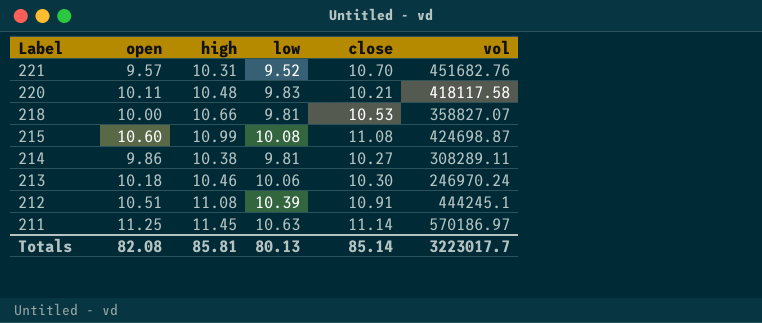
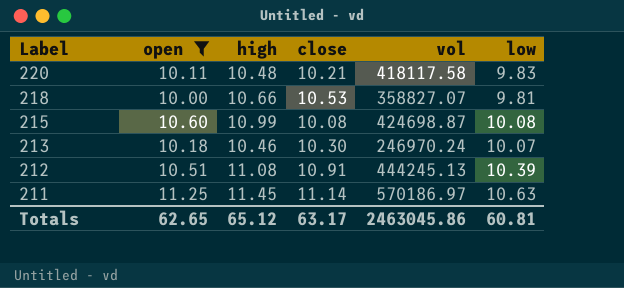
filter: none -> open >= 10.00
column low | position: 4 -> 6
215 | close: 11.08 -> 10.08
213 | low: 10.06 -> 10.07
212 | vol: 444245.1 -> 444245.13
Totals | open: 82.08 -> 62.65
Totals | high: 85.81 -> 65.12
Totals | close: 85.14 -> 63.17
Totals | vol: 3223017.7 -> 2463045.86
Totals | low: 80.13 -> 60.81

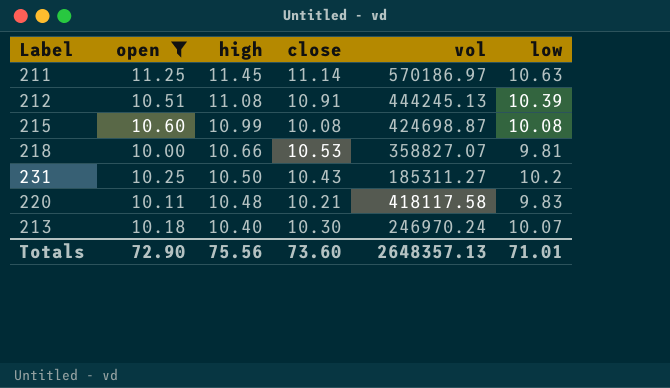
row order: Label descending -> high descending
row 231: none -> 10.25 | 10.50 | 10.43 | 185311.27 | 10.2
213 | high: 10.46 -> 10.40
Totals | open: 62.65 -> 72.90
Totals | high: 65.12 -> 75.56
Totals | close: 63.17 -> 73.60
Totals | vol: 2463045.86 -> 2648357.13
Totals | low: 60.81 -> 71.01

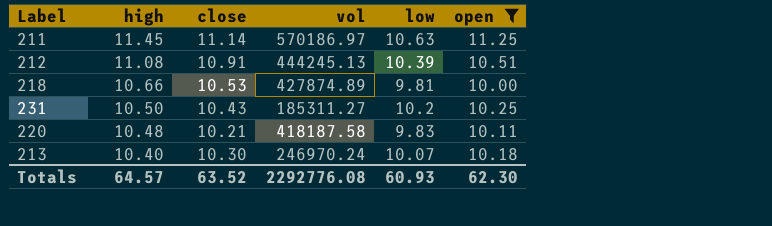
column open | position: 2 -> 6
row 215: 10.60 | 10.99 | 10.08 | 424698.87 | 10.08 -> none
218 | vol: 358827.07 -> 427874.89
220 | vol: 418117.58 -> 418187.58
Totals | high: 75.56 -> 64.57
Totals | close: 73.60 -> 63.52
Totals | vol: 2648357.13 -> 2292776.08
Totals | low: 71.01 -> 60.93
Totals | open: 72.90 -> 62.30

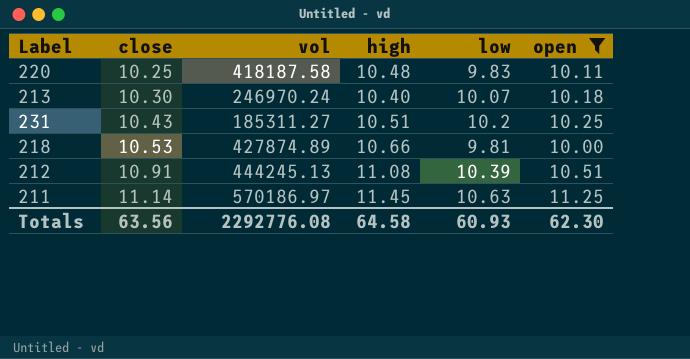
row order: high descending -> close ascending
column high | position: 2 -> 4
220 | close: 10.21 -> 10.25
231 | high: 10.50 -> 10.51
Totals | close: 63.52 -> 63.56
Totals | high: 64.57 -> 64.58

